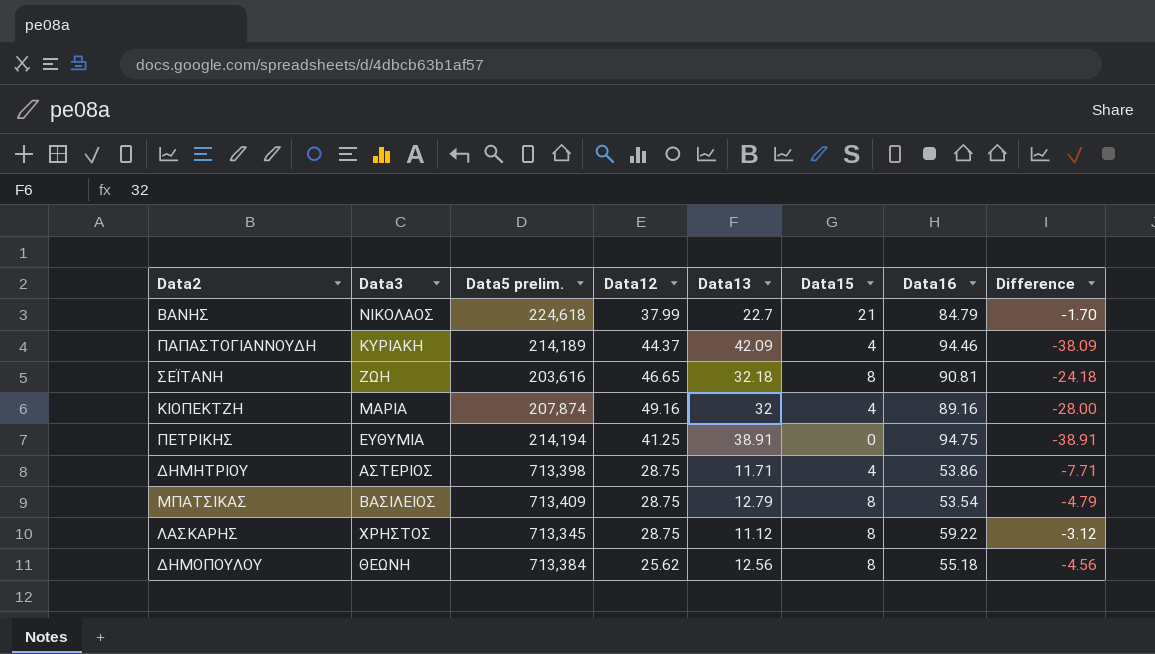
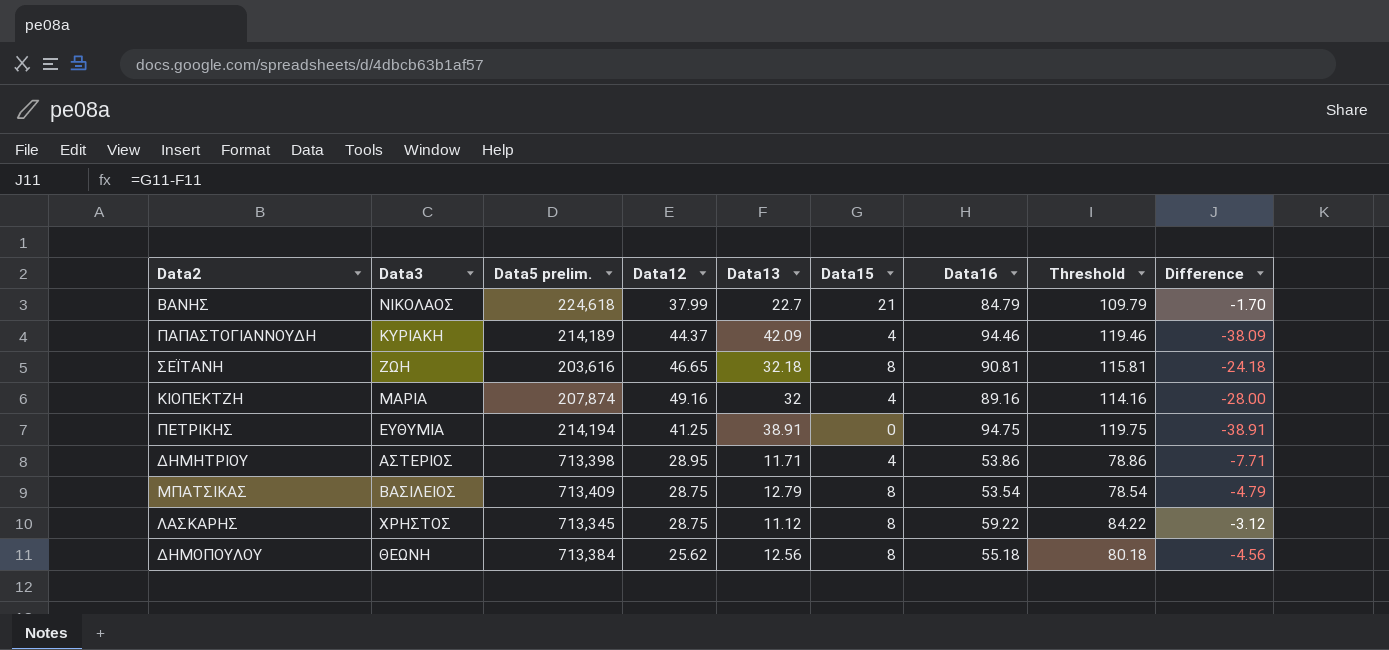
column Threshold | formula: none -> [Data16] + 25
ΔΗΜΗΤΡΙΟΥ | Data12: 28.75 -> 28.95

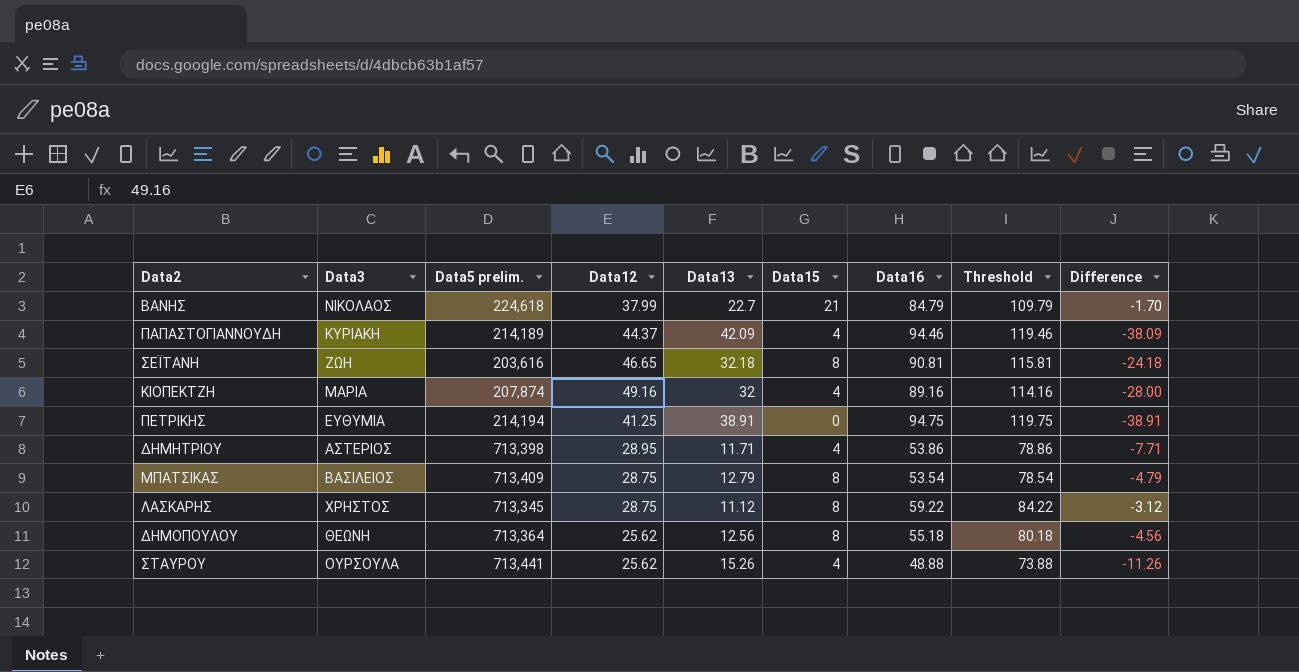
ΔΗΜΟΠΟΥΛΟΥ | Data5 prelim.: 713,384 -> 713,364
row ΣΤΑΥΡΟΥ: none -> ΟΥΡΣΟΥΛΑ | 713,441 | 25.62 | 15.26 | 4 | 48.88 | 73.88 | -11.26

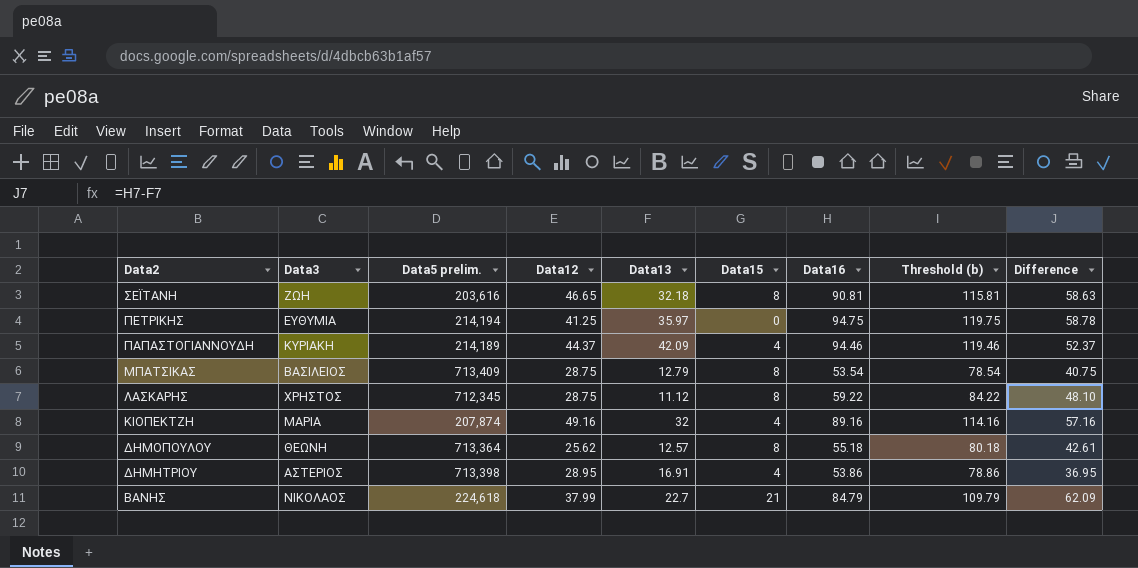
row order: none -> Data2 descending
column name: Threshold -> Threshold (b)
column Difference | formula: [Data15] - [Data13] -> [Data16] - [Data13]
row ΣΤΑΥΡΟΥ: ΟΥΡΣΟΥΛΑ | 713,441 | 25.62 | 15.26 | 4 | 48.88 | 73.88 | -11.26 -> none
ΠΕΤΡΙΚΗΣ | Data13: 38.91 -> 35.97
ΛΑΣΚΑΡΗΣ | Data5 prelim.: 713,345 -> 712,345
ΔΗΜΟΠΟΥΛΟΥ | Data13: 12.56 -> 12.57
ΔΗΜΗΤΡΙΟΥ | Data13: 11.71 -> 16.91

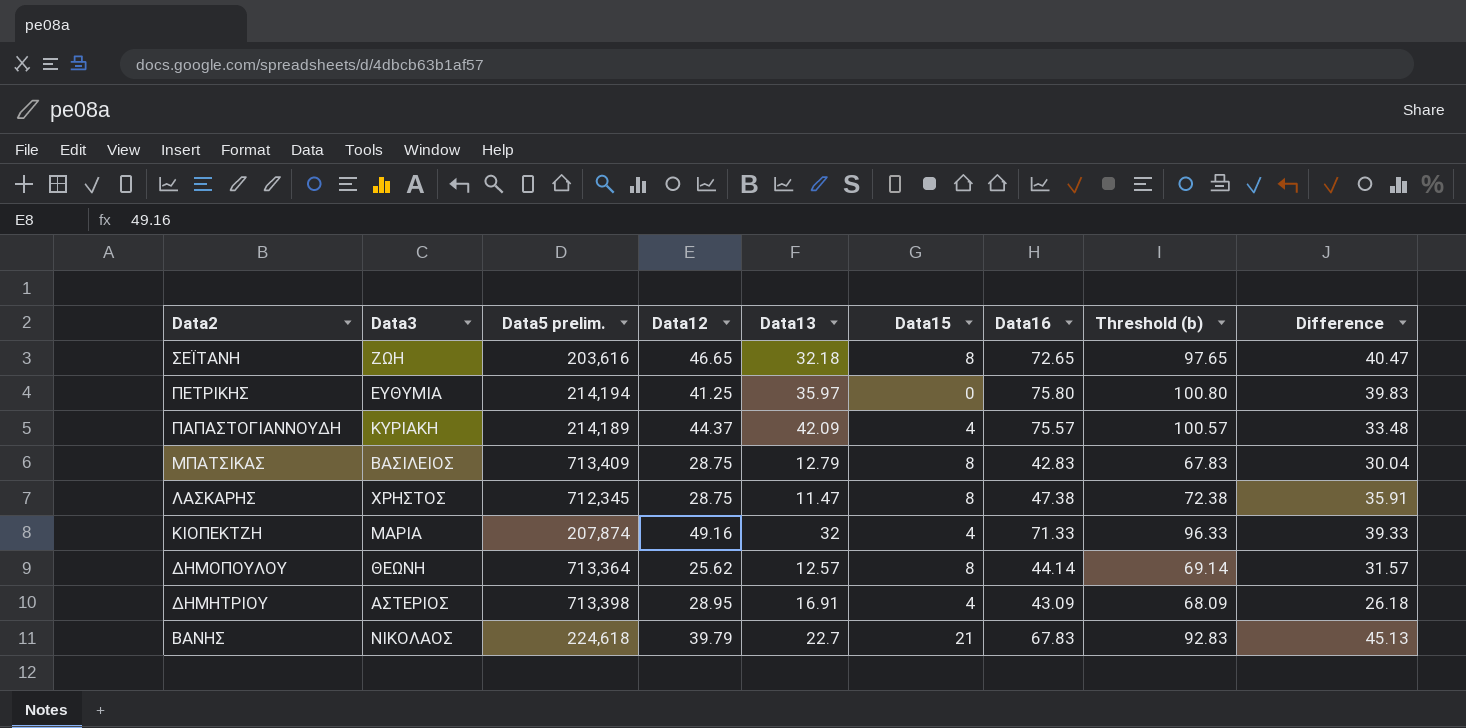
ΣΕΪΤΑΝΗ | Data16: 90.81 -> 72.65
ΣΕΪΤΑΝΗ | Threshold (b): 115.81 -> 97.65
ΣΕΪΤΑΝΗ | Difference: 58.63 -> 40.47
ΠΕΤΡΙΚΗΣ | Data16: 94.75 -> 75.80
ΠΕΤΡΙΚΗΣ | Threshold (b): 119.75 -> 100.80
ΠΕΤΡΙΚΗΣ | Difference: 58.78 -> 39.83
ΠΑΠΑΣΤΟΓΙΑΝΝΟΥΔΗ | Data16: 94.46 -> 75.57
ΠΑΠΑΣΤΟΓΙΑΝΝΟΥΔΗ | Threshold (b): 119.46 -> 100.57
ΠΑΠΑΣΤΟΓΙΑΝΝΟΥΔΗ | Difference: 52.37 -> 33.48
ΜΠΑΤΣΙΚΑΣ | Data16: 53.54 -> 42.83
ΜΠΑΤΣΙΚΑΣ | Threshold (b): 78.54 -> 67.83
ΜΠΑΤΣΙΚΑΣ | Difference: 40.75 -> 30.04
ΛΑΣΚΑΡΗΣ | Data13: 11.12 -> 11.47
ΛΑΣΚΑΡΗΣ | Data16: 59.22 -> 47.38
ΛΑΣΚΑΡΗΣ | Threshold (b): 84.22 -> 72.38
ΛΑΣΚΑΡΗΣ | Difference: 48.10 -> 35.91
ΚΙΟΠΕΚΤΖΗ | Data16: 89.16 -> 71.33
ΚΙΟΠΕΚΤΖΗ | Threshold (b): 114.16 -> 96.33
ΚΙΟΠΕΚΤΖΗ | Difference: 57.16 -> 39.33
ΔΗΜΟΠΟΥΛΟΥ | Data16: 55.18 -> 44.14
ΔΗΜΟΠΟΥΛΟΥ | Threshold (b): 80.18 -> 69.14
ΔΗΜΟΠΟΥΛΟΥ | Difference: 42.61 -> 31.57
ΔΗΜΗΤΡΙΟΥ | Data16: 53.86 -> 43.09
ΔΗΜΗΤΡΙΟΥ | Threshold (b): 78.86 -> 68.09
ΔΗΜΗΤΡΙΟΥ | Difference: 36.95 -> 26.18
ΒΑΝΗΣ | Data12: 37.99 -> 39.79
ΒΑΝΗΣ | Data16: 84.79 -> 67.83
ΒΑΝΗΣ | Threshold (b): 109.79 -> 92.83
ΒΑΝΗΣ | Difference: 62.09 -> 45.13

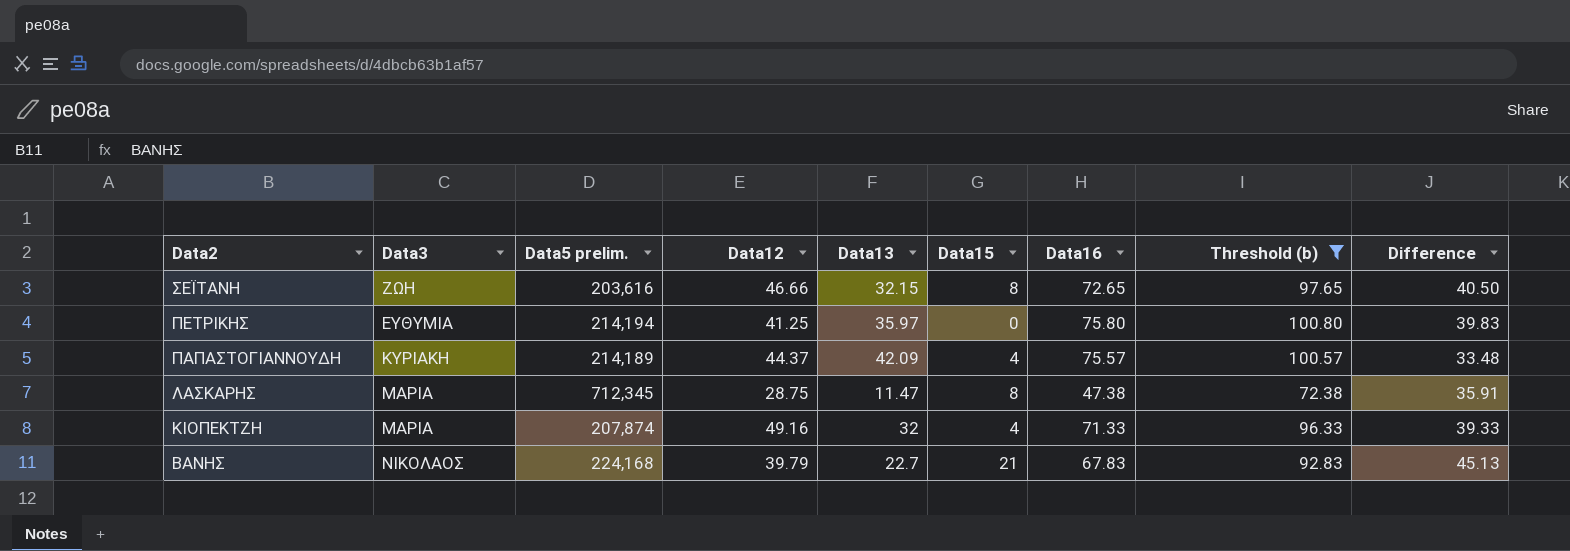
filter: none -> Threshold (b) >= 72.38
ΣΕΪΤΑΝΗ | Data12: 46.65 -> 46.66
ΣΕΪΤΑΝΗ | Data13: 32.18 -> 32.15
ΣΕΪΤΑΝΗ | Difference: 40.47 -> 40.50
ΛΑΣΚΑΡΗΣ | Data3: ΧΡΗΣΤΟΣ -> ΜΑΡΙΑ
ΒΑΝΗΣ | Data5 prelim.: 224,618 -> 224,168

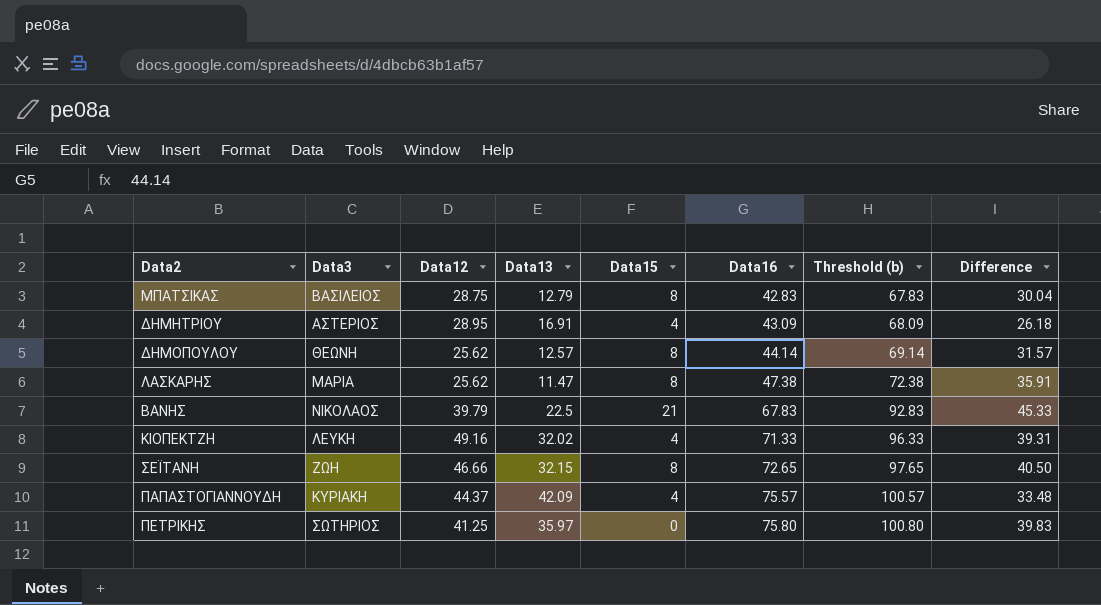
filter: Threshold (b) >= 72.38 -> none
row order: Data2 descending -> Data16 ascending
column Data5 prelim. | position: 3 -> none
ΛΑΣΚΑΡΗΣ | Data12: 28.75 -> 25.62
ΒΑΝΗΣ | Data13: 22.7 -> 22.5
ΒΑΝΗΣ | Difference: 45.13 -> 45.33
ΚΙΟΠΕΚΤΖΗ | Data3: ΜΑΡΙΑ -> ΛΕΥΚΗ
ΚΙΟΠΕΚΤΖΗ | Data13: 32 -> 32.02
ΚΙΟΠΕΚΤΖΗ | Difference: 39.33 -> 39.31
ΠΕΤΡΙΚΗΣ | Data3: ΕΥΘΥΜΙΑ -> ΣΩΤΗΡΙΟΣ

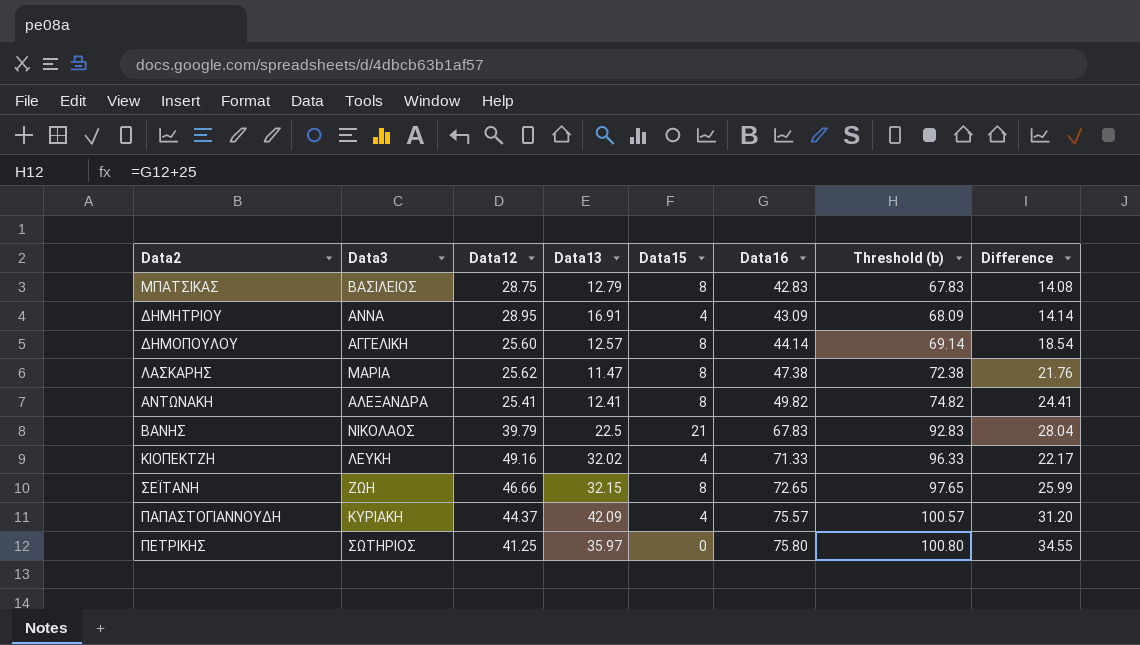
column Difference | formula: [Data16] - [Data13] -> [Data16] - [Data12]
ΔΗΜΗΤΡΙΟΥ | Data3: ΑΣΤΕΡΙΟΣ -> ΑΝΝΑ
ΔΗΜΟΠΟΥΛΟΥ | Data3: ΘΕΩΝΗ -> ΑΓΓΕΛΙΚΗ
ΔΗΜΟΠΟΥΛΟΥ | Data12: 25.62 -> 25.60
row ΑΝΤΩΝΑΚΗ: none -> ΑΛΕΞΑΝΔΡΑ | 25.41 | 12.41 | 8 | 49.82 | 74.82 | 24.41

